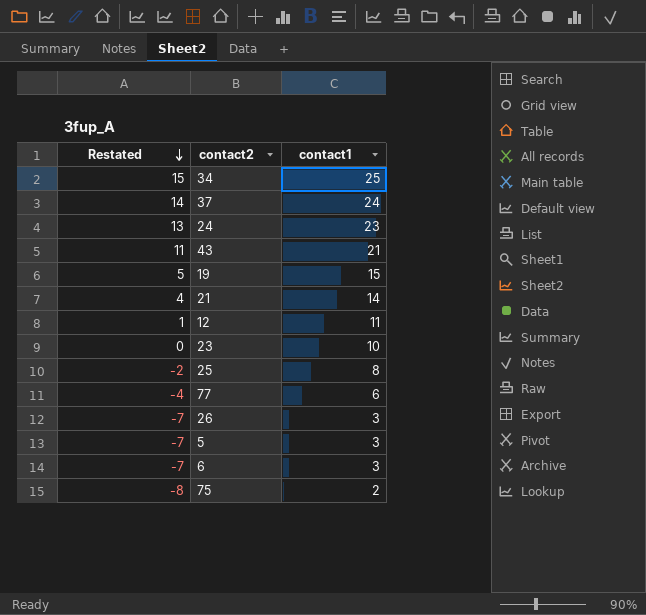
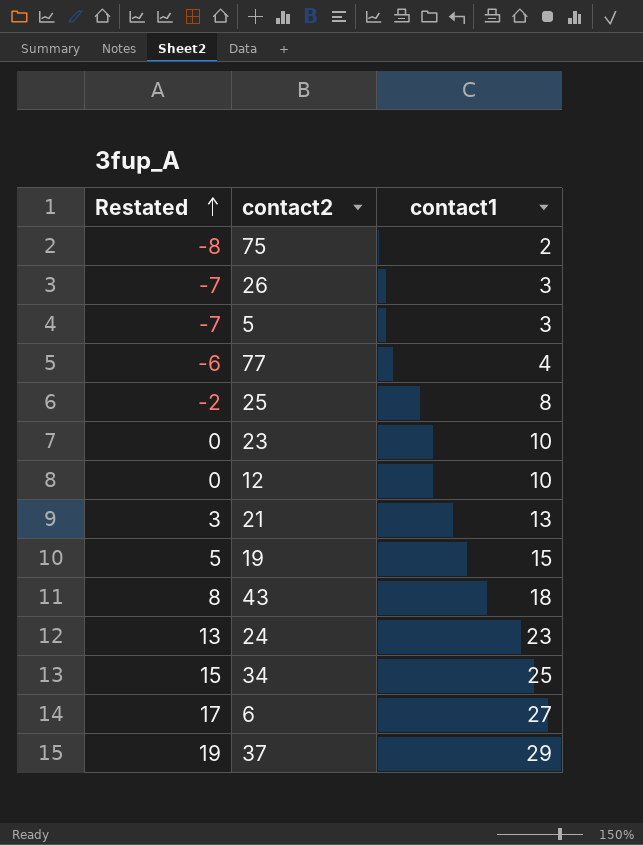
row order: Restated descending -> Restated ascending
77 | Restated: -4 -> -6
77 | contact1: 6 -> 4
12 | Restated: 1 -> 0
12 | contact1: 11 -> 10
21 | Restated: 4 -> 3
21 | contact1: 14 -> 13
43 | Restated: 11 -> 8
43 | contact1: 21 -> 18
6 | Restated: -7 -> 17
6 | contact1: 3 -> 27
37 | Restated: 14 -> 19
37 | contact1: 24 -> 29

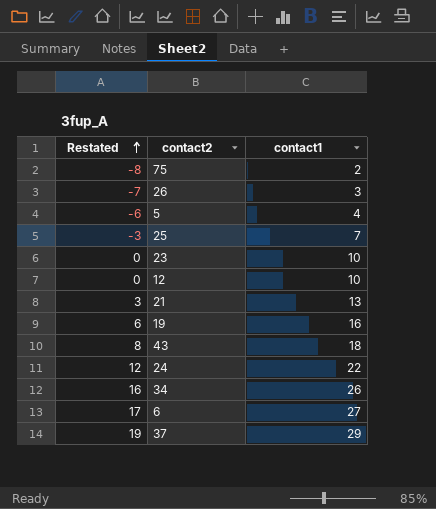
row 77: -6 | 4 -> none
5 | Restated: -7 -> -6
5 | contact1: 3 -> 4
25 | Restated: -2 -> -3
25 | contact1: 8 -> 7
19 | Restated: 5 -> 6
19 | contact1: 15 -> 16
24 | Restated: 13 -> 12
24 | contact1: 23 -> 22
34 | Restated: 15 -> 16
34 | contact1: 25 -> 26

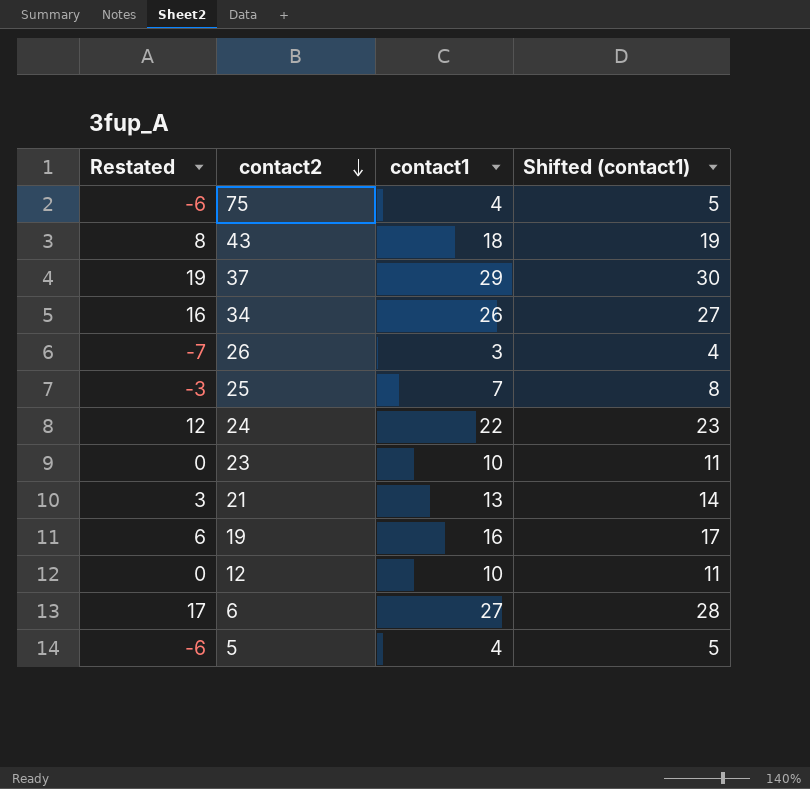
row order: Restated ascending -> contact2 descending
column Shifted (contact1) | formula: none -> [contact1] + 1
75 | Restated: -8 -> -6
75 | contact1: 2 -> 4

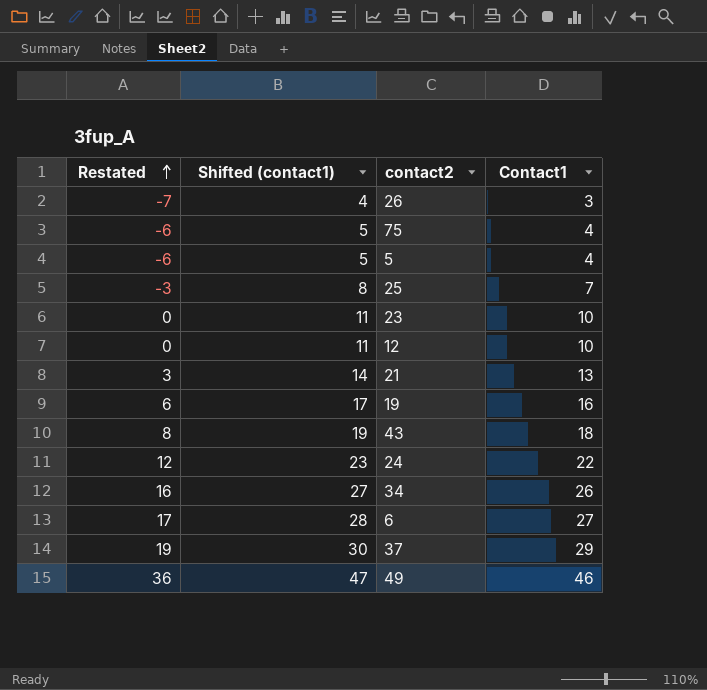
row order: contact2 descending -> Restated ascending
column Shifted (contact1) | position: 4 -> 2
column name: contact1 -> Contact1
row 49: none -> 36 | 47 | 46

